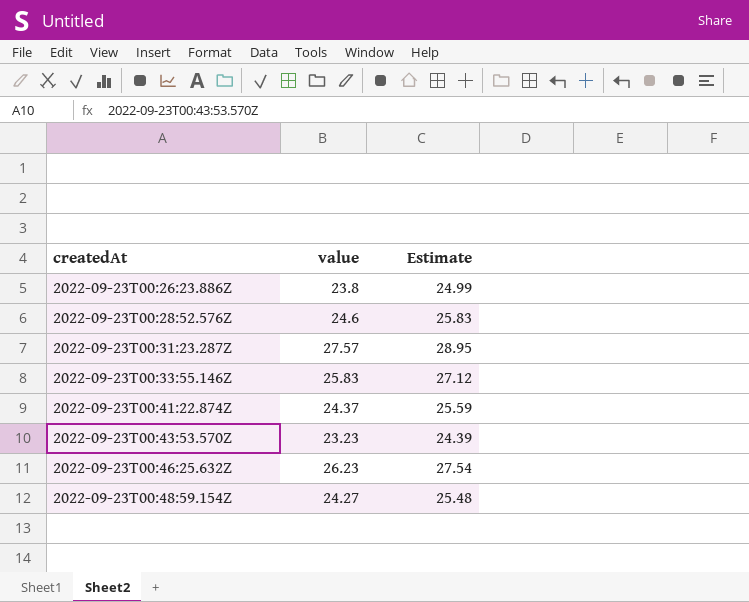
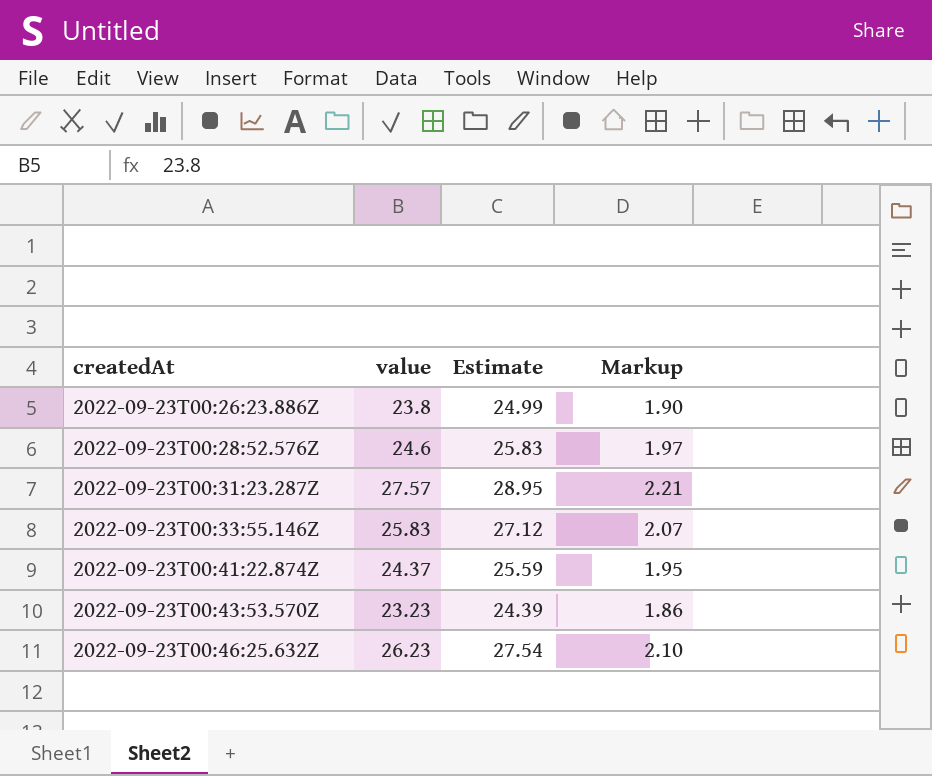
column Markup | formula: none -> [value] * 0.08
row 2022-09-23T00:48:59.154Z: 24.27 | 25.48 -> none

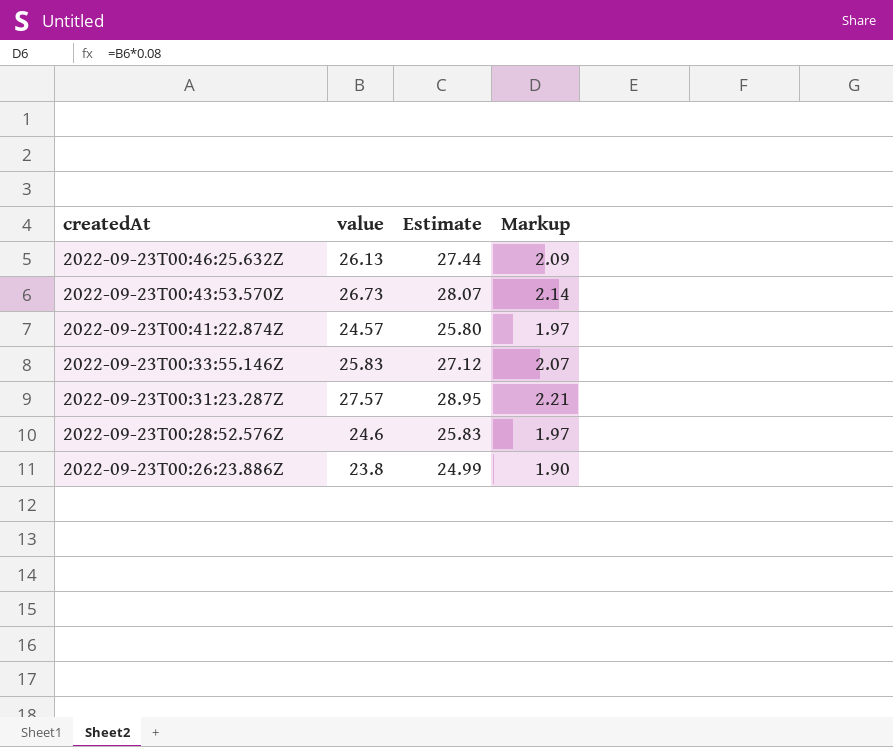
row order: createdAt ascending -> createdAt descending
2022-09-23T00:46:25.632Z | value: 26.23 -> 26.13
2022-09-23T00:46:25.632Z | Estimate: 27.54 -> 27.44
2022-09-23T00:46:25.632Z | Markup: 2.10 -> 2.09
2022-09-23T00:43:53.570Z | value: 23.23 -> 26.73
2022-09-23T00:43:53.570Z | Estimate: 24.39 -> 28.07
2022-09-23T00:43:53.570Z | Markup: 1.86 -> 2.14
2022-09-23T00:41:22.874Z | value: 24.37 -> 24.57
2022-09-23T00:41:22.874Z | Estimate: 25.59 -> 25.80
2022-09-23T00:41:22.874Z | Markup: 1.95 -> 1.97

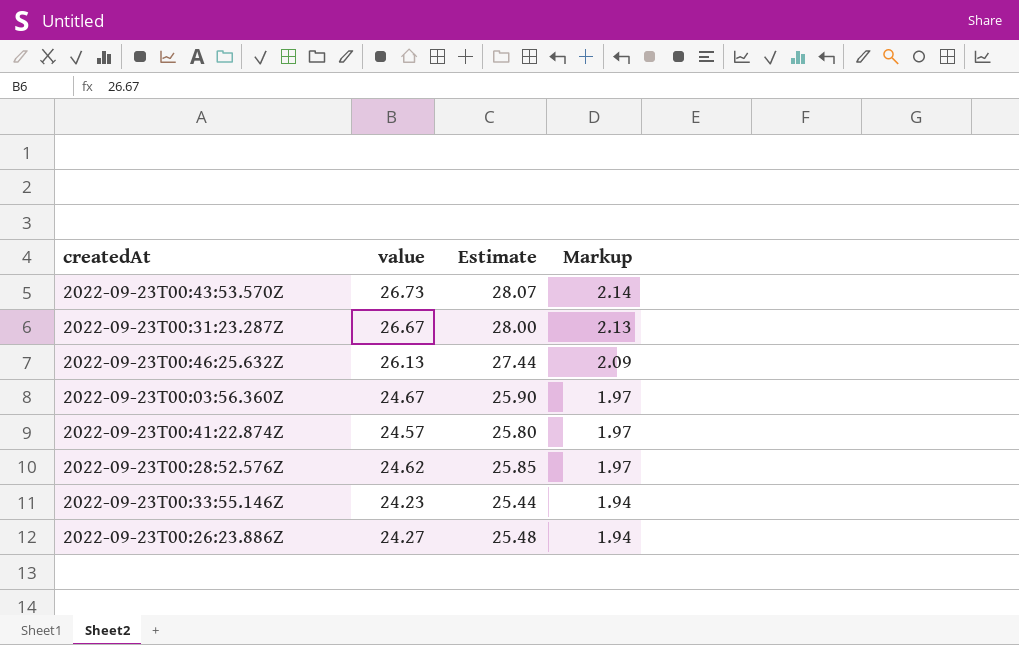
row order: createdAt descending -> Markup descending
2022-09-23T00:31:23.287Z | value: 27.57 -> 26.67
2022-09-23T00:31:23.287Z | Estimate: 28.95 -> 28.00
2022-09-23T00:31:23.287Z | Markup: 2.21 -> 2.13
row 2022-09-23T00:03:56.360Z: none -> 24.67 | 25.90 | 1.97
2022-09-23T00:28:52.576Z | value: 24.6 -> 24.62
2022-09-23T00:28:52.576Z | Estimate: 25.83 -> 25.85
2022-09-23T00:33:55.146Z | value: 25.83 -> 24.23
2022-09-23T00:33:55.146Z | Estimate: 27.12 -> 25.44
2022-09-23T00:33:55.146Z | Markup: 2.07 -> 1.94
2022-09-23T00:26:23.886Z | value: 23.8 -> 24.27
2022-09-23T00:26:23.886Z | Estimate: 24.99 -> 25.48
2022-09-23T00:26:23.886Z | Markup: 1.90 -> 1.94

